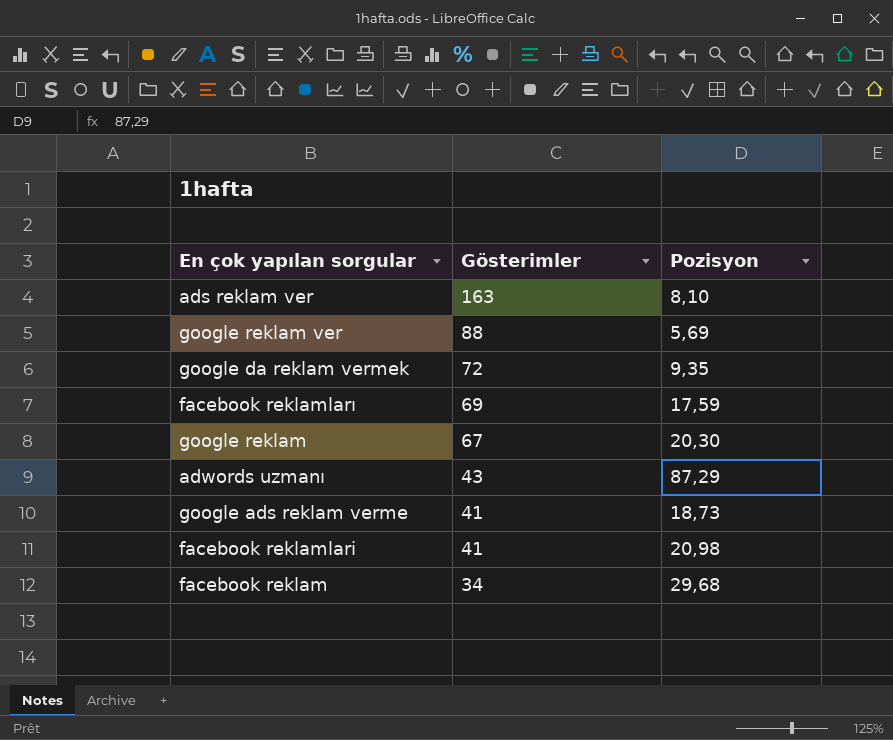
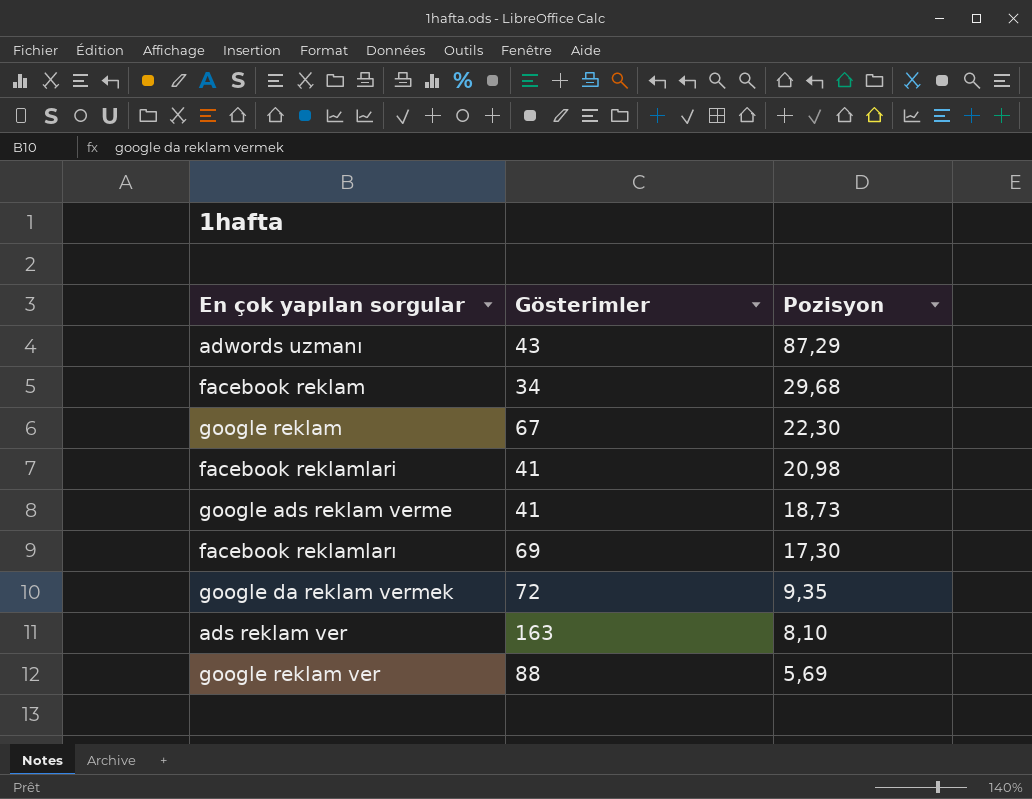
row order: Gösterimler descending -> Pozisyon descending
google reklam | Pozisyon: 20,30 -> 22,30
facebook reklamları | Pozisyon: 17,59 -> 17,30

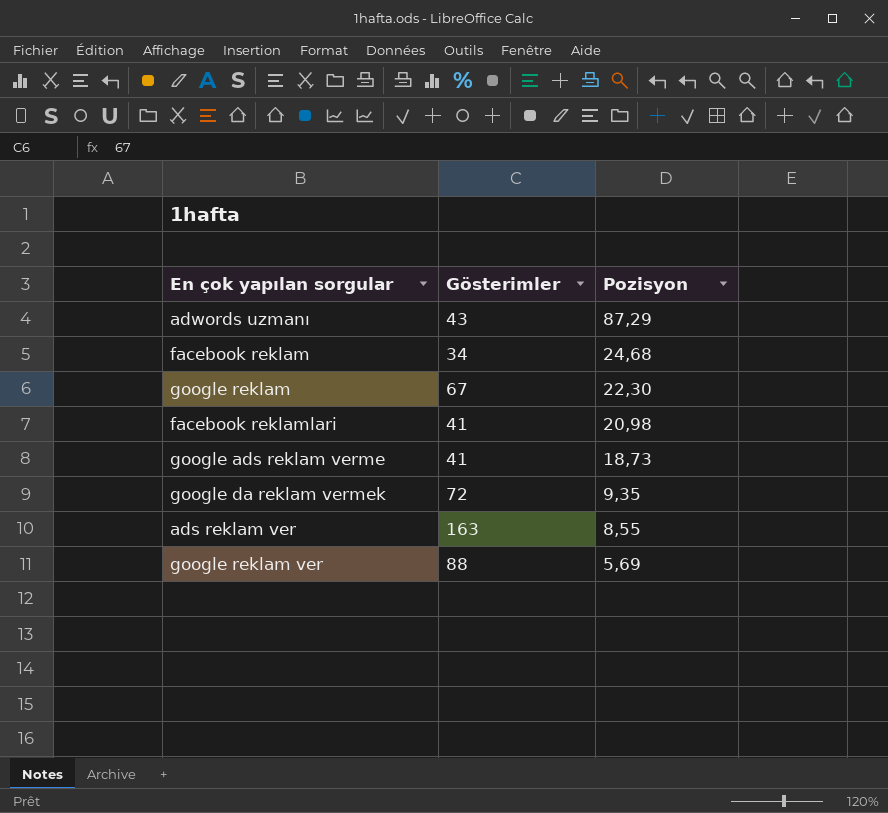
row facebook reklamları: 69 | 17,30 -> none
facebook reklam | Pozisyon: 29,68 -> 24,68
ads reklam ver | Pozisyon: 8,10 -> 8,55

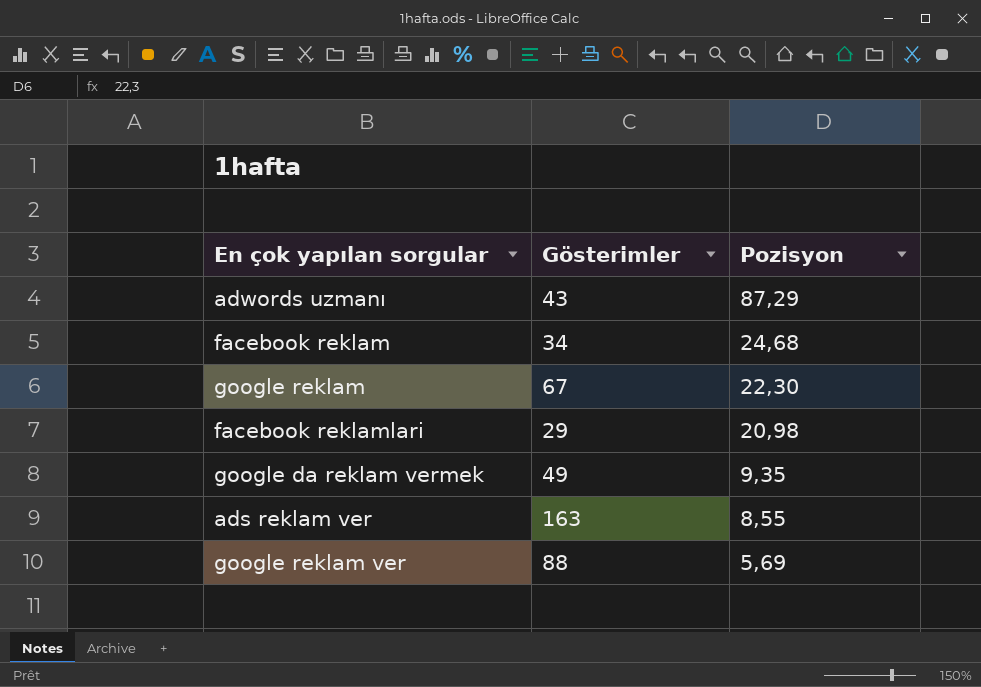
row google ads reklam verme: 41 | 18,73 -> none
facebook reklamlari | Gösterimler: 41 -> 29
google da reklam vermek | Gösterimler: 72 -> 49

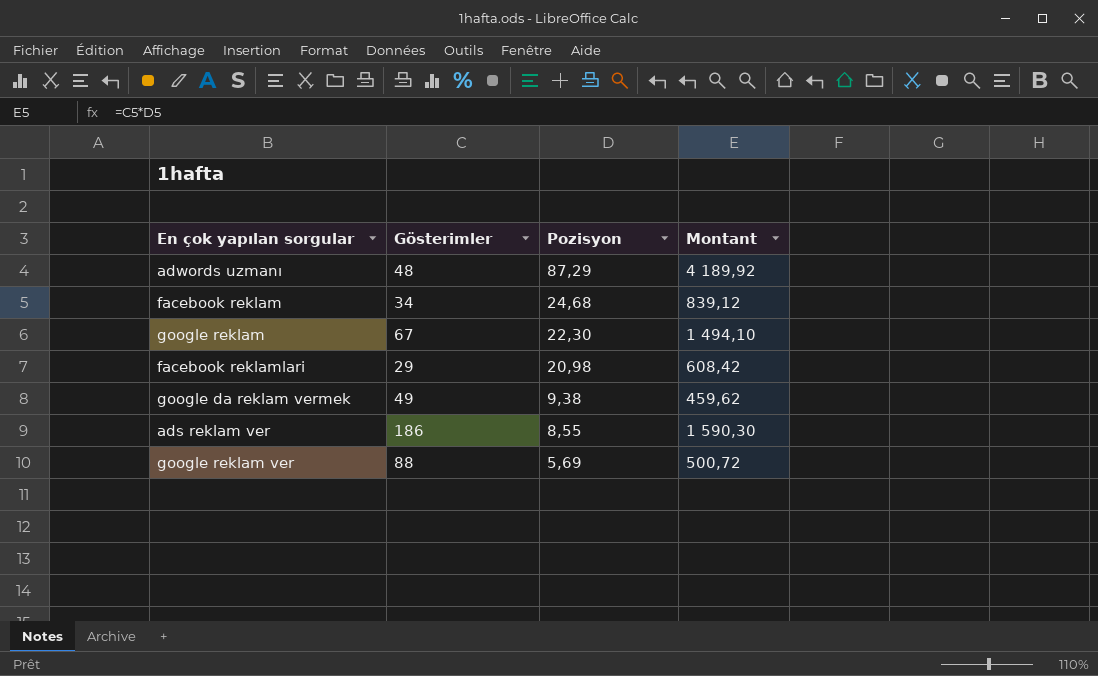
column Montant | formula: none -> [Gösterimler] * [Pozisyon]
adwords uzmanı | Gösterimler: 43 -> 48
google da reklam vermek | Pozisyon: 9,35 -> 9,38
ads reklam ver | Gösterimler: 163 -> 186

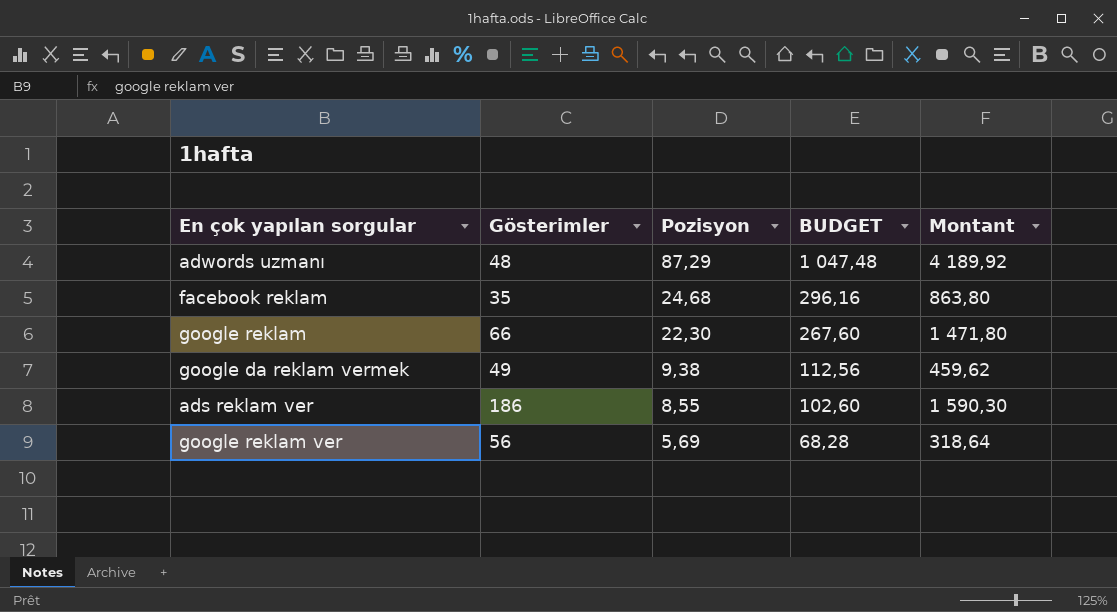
column BUDGET | formula: none -> [Pozisyon] * 12
row facebook reklamlari: 29 | 20,98 | 608,42 -> none
facebook reklam | Gösterimler: 34 -> 35
facebook reklam | Montant: 839,12 -> 863,80
google reklam | Gösterimler: 67 -> 66
google reklam | Montant: 1 494,10 -> 1 471,80
google reklam ver | Gösterimler: 88 -> 56
google reklam ver | Montant: 500,72 -> 318,64

